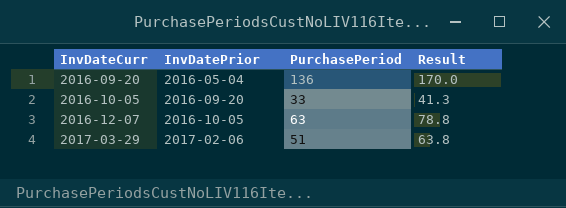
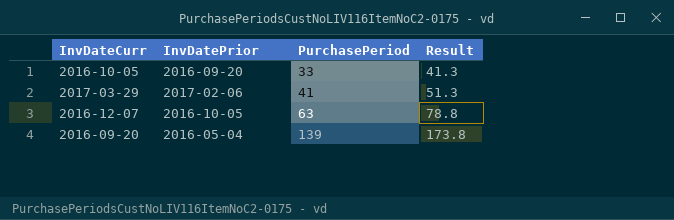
row order: InvDateCurr ascending -> PurchasePeriod ascending
2017-03-29 | PurchasePeriod: 51 -> 41
2017-03-29 | Result: 63.8 -> 51.3
2016-09-20 | PurchasePeriod: 136 -> 139
2016-09-20 | Result: 170.0 -> 173.8

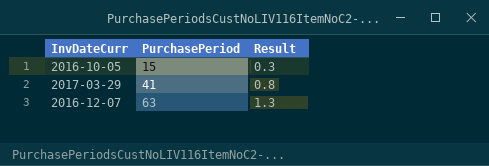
column InvDatePrior | position: 2 -> none
column Result | formula: [PurchasePeriod] * 1.25 -> [PurchasePeriod] * 0.02
row 2016-09-20: 2016-05-04 | 139 | 173.8 -> none
2016-10-05 | PurchasePeriod: 33 -> 15

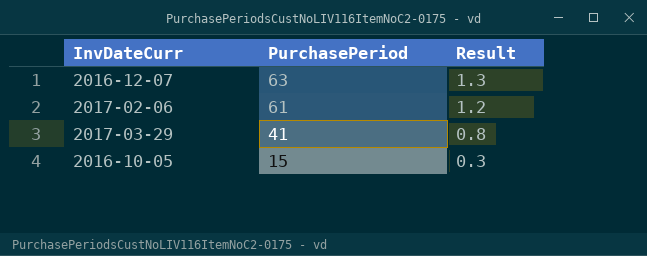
row order: PurchasePeriod ascending -> PurchasePeriod descending
row 2017-02-06: none -> 61 | 1.2

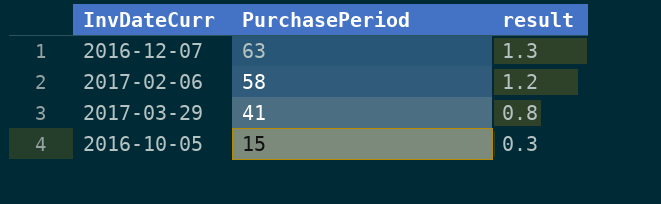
column name: Result -> result
2017-02-06 | PurchasePeriod: 61 -> 58

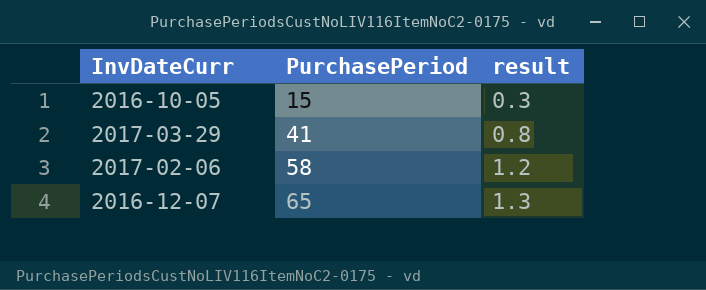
row order: PurchasePeriod descending -> PurchasePeriod ascending
2016-12-07 | PurchasePeriod: 63 -> 65

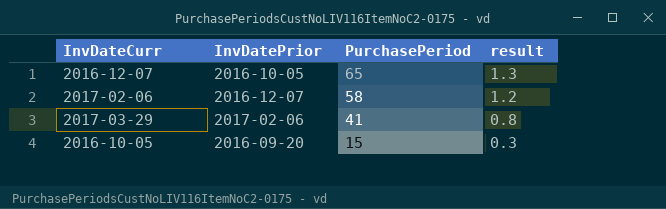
row order: PurchasePeriod ascending -> PurchasePeriod descending
column InvDatePrior | position: none -> 2

